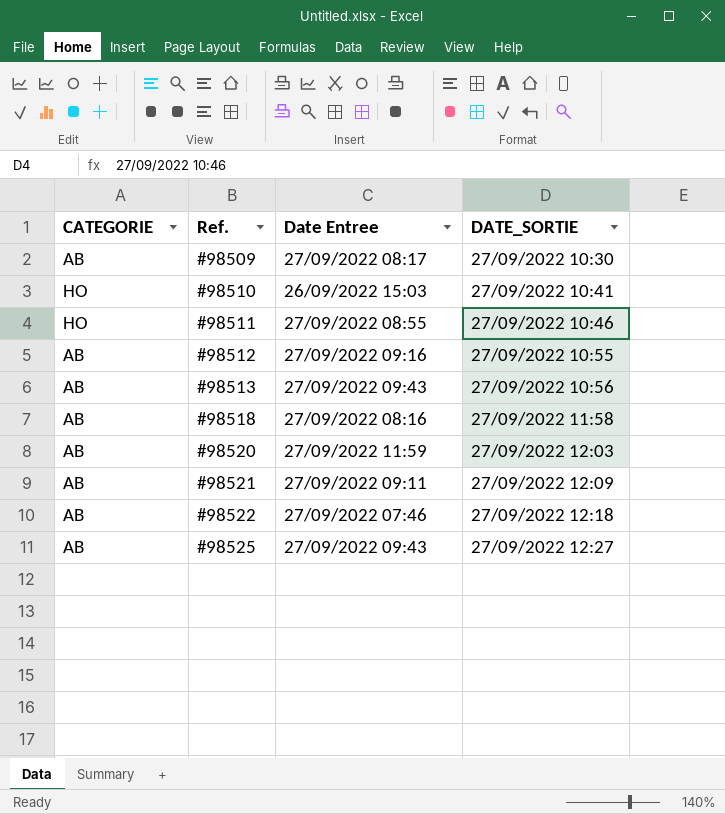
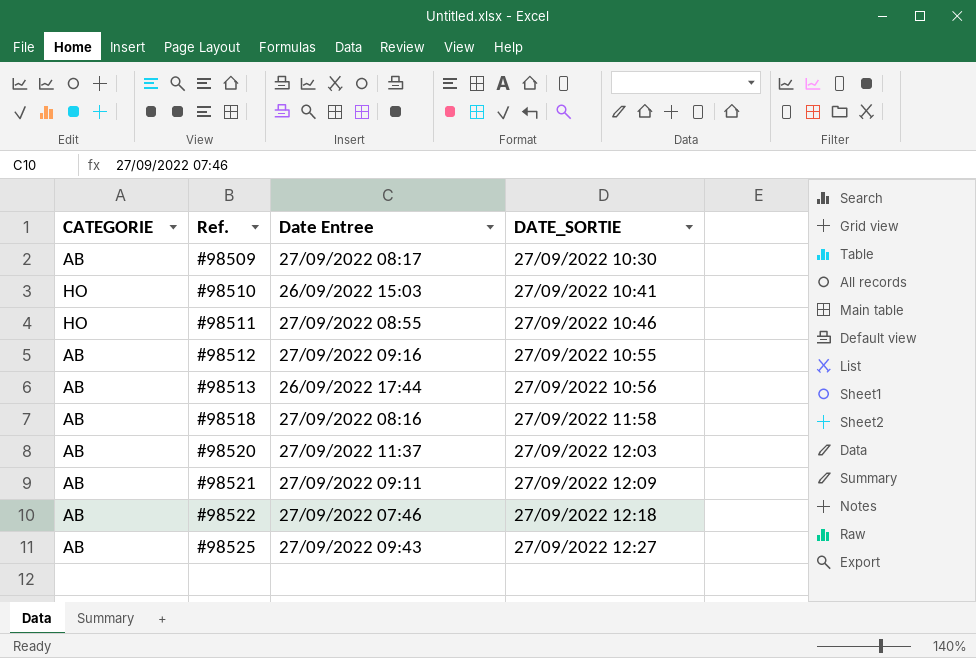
#98513 | Date Entree: 27/09/2022 09:43 -> 26/09/2022 17:44
#98520 | Date Entree: 27/09/2022 11:59 -> 27/09/2022 11:37

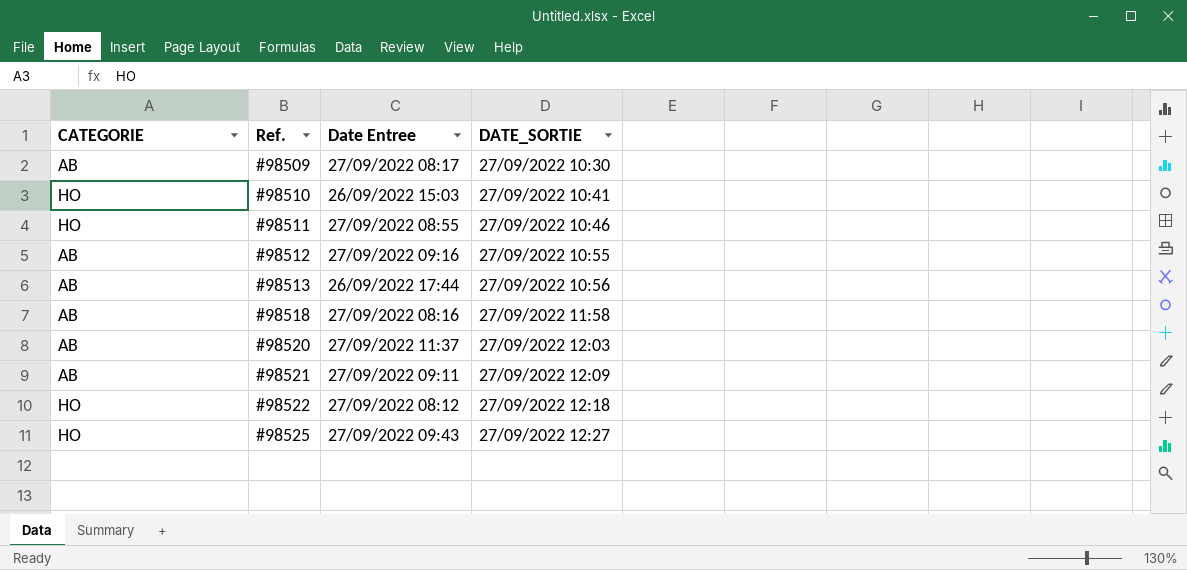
#98522 | CATEGORIE: AB -> HO
#98522 | Date Entree: 27/09/2022 07:46 -> 27/09/2022 08:12
#98525 | CATEGORIE: AB -> HO

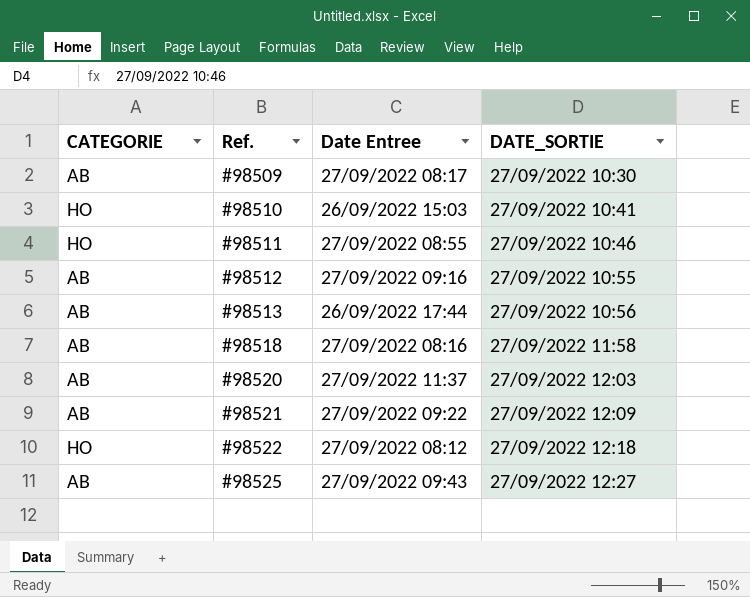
#98521 | Date Entree: 27/09/2022 09:11 -> 27/09/2022 09:22
#98525 | CATEGORIE: HO -> AB

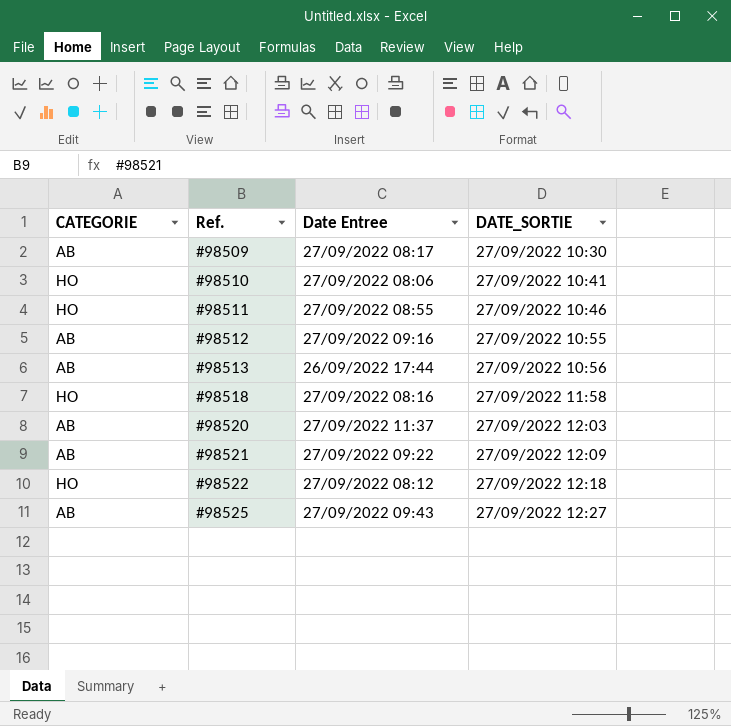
#98510 | Date Entree: 26/09/2022 15:03 -> 27/09/2022 08:06
#98518 | CATEGORIE: AB -> HO

